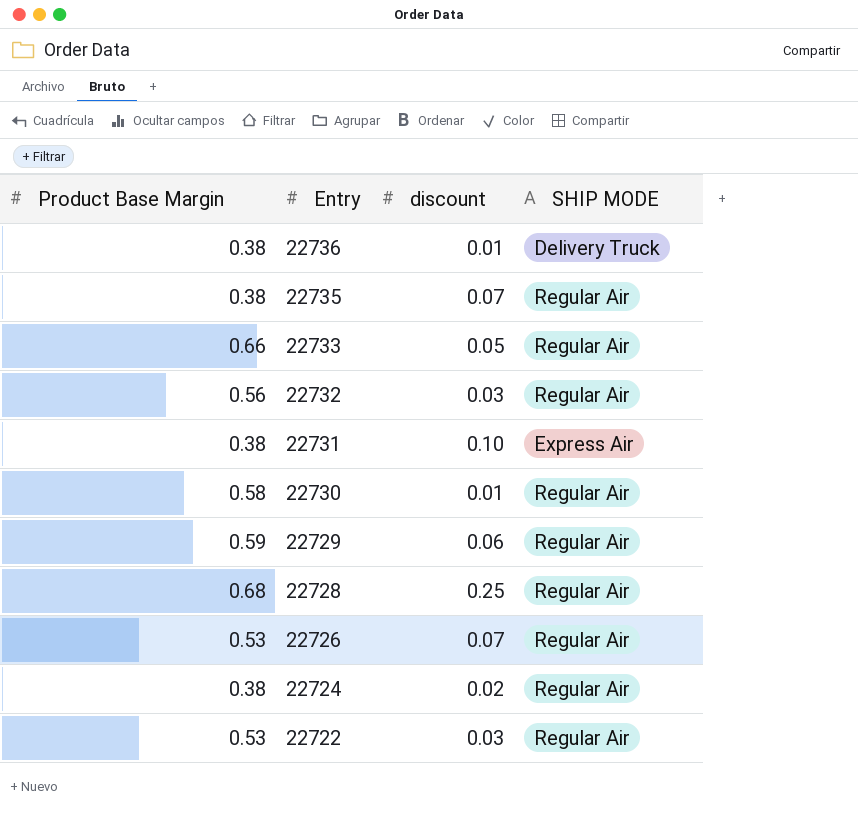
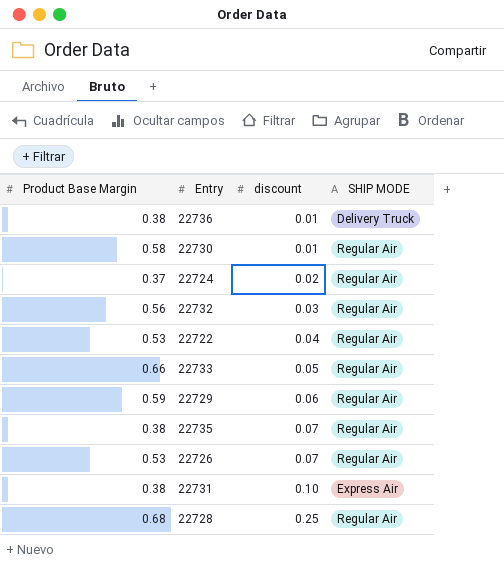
row order: Entry descending -> discount ascending
22724 | Product Base Margin: 0.38 -> 0.37
22722 | discount: 0.03 -> 0.04

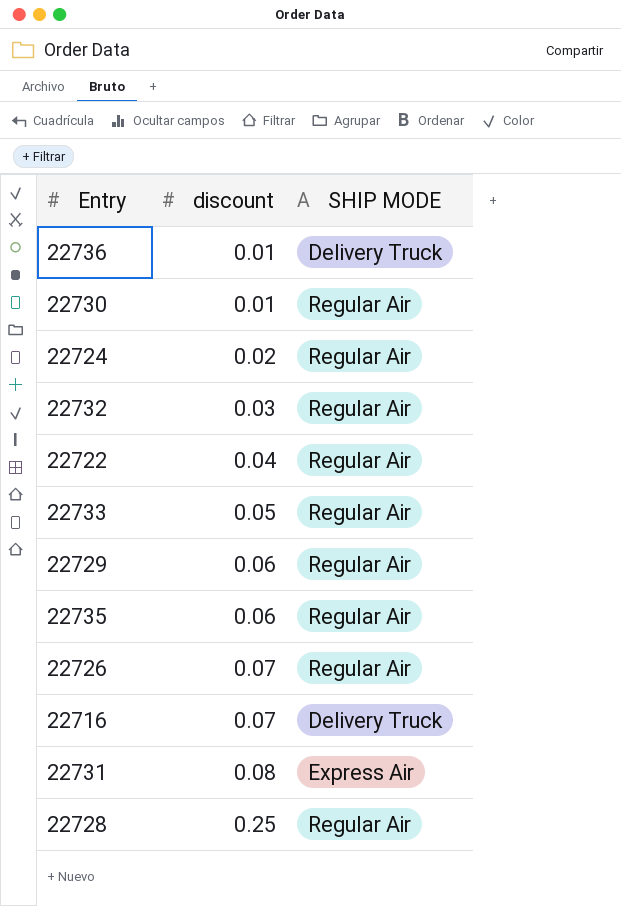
column Product Base Margin | position: 1 -> none
22735 | discount: 0.07 -> 0.06
row 22716: none -> 0.07 | Delivery Truck
22731 | discount: 0.10 -> 0.08

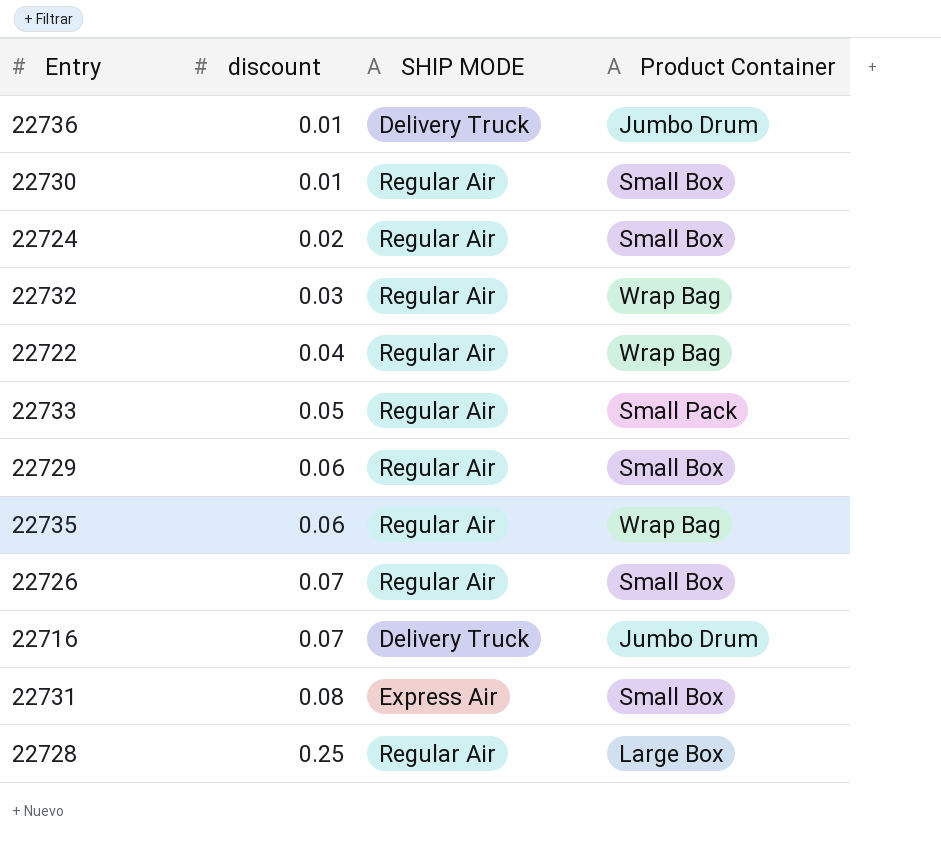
column Product Container | position: none -> 4

